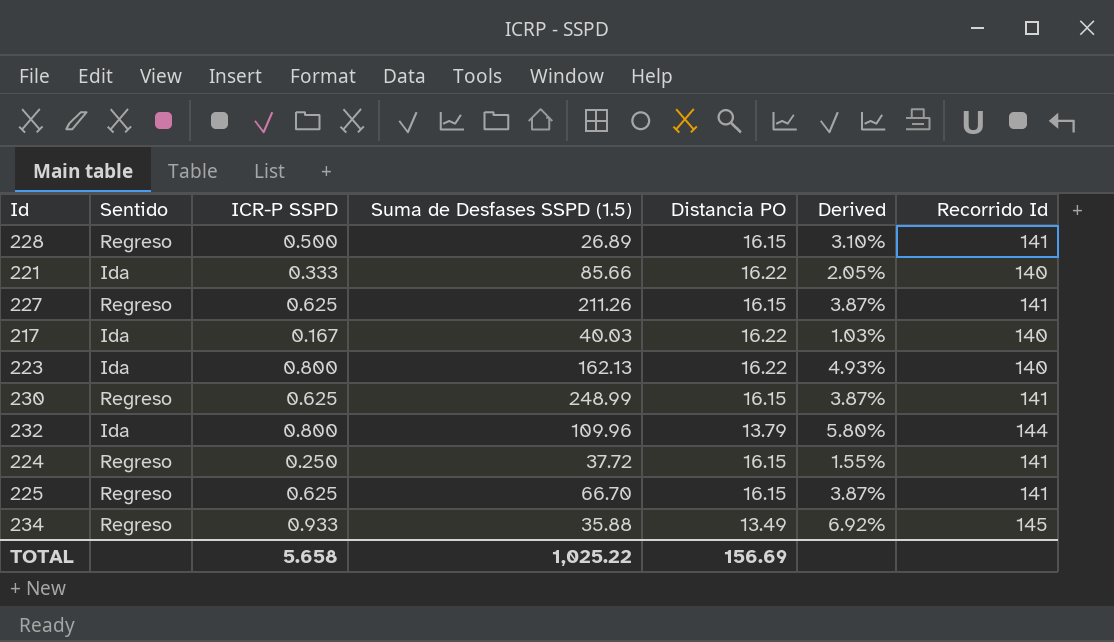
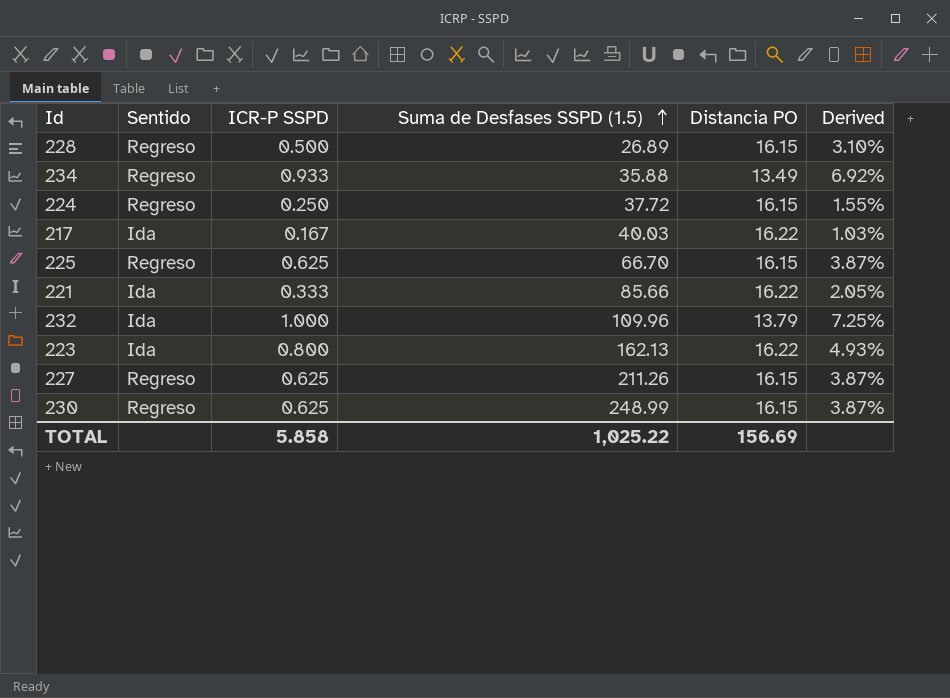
row order: none -> Suma de Desfases SSPD (1.5) ascending
column Recorrido Id | position: 7 -> none
232 | ICR-P SSPD: 0.800 -> 1.000
232 | Derived: 5.80% -> 7.25%
TOTAL | ICR-P SSPD: 5.658 -> 5.858

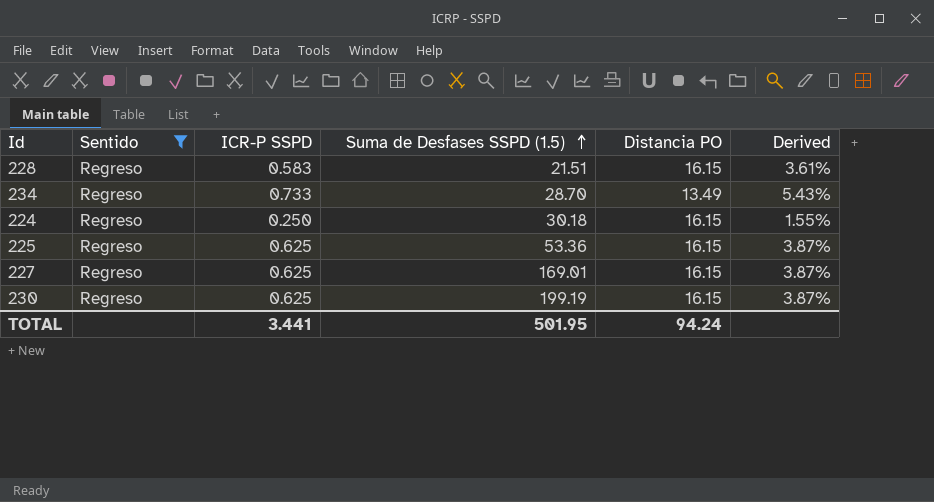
filter: none -> Sentido = Regreso
228 | ICR-P SSPD: 0.500 -> 0.583
228 | Suma de Desfases SSPD (1.5): 26.89 -> 21.51
228 | Derived: 3.10% -> 3.61%
234 | ICR-P SSPD: 0.933 -> 0.733
234 | Suma de Desfases SSPD (1.5): 35.88 -> 28.70
234 | Derived: 6.92% -> 5.43%
224 | Suma de Desfases SSPD (1.5): 37.72 -> 30.18
225 | Suma de Desfases SSPD (1.5): 66.70 -> 53.36
227 | Suma de Desfases SSPD (1.5): 211.26 -> 169.01
230 | Suma de Desfases SSPD (1.5): 248.99 -> 199.19
TOTAL | ICR-P SSPD: 5.858 -> 3.441
TOTAL | Suma de Desfases SSPD (1.5): 1,025.22 -> 501.95
TOTAL | Distancia PO: 156.69 -> 94.24

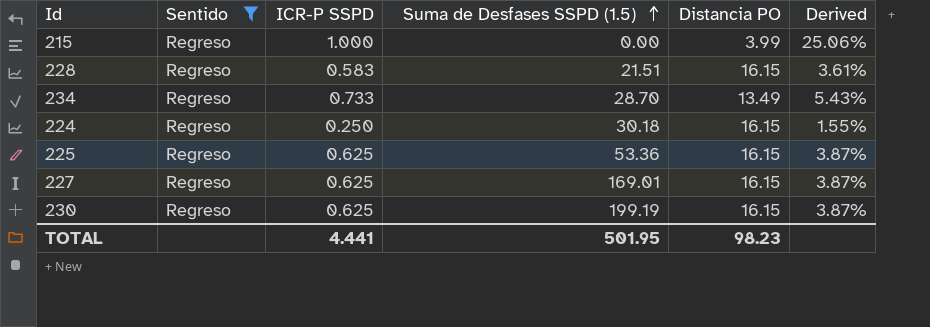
row 215: none -> Regreso | 1.000 | 0.00 | 3.99 | 25.06%
TOTAL | ICR-P SSPD: 3.441 -> 4.441
TOTAL | Distancia PO: 94.24 -> 98.23

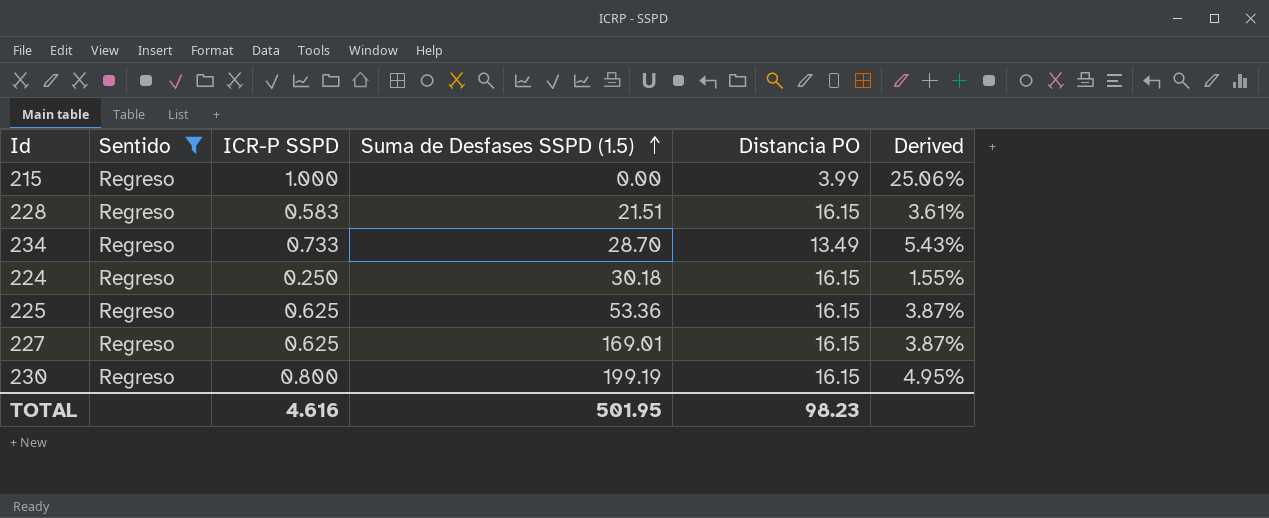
230 | ICR-P SSPD: 0.625 -> 0.800
230 | Derived: 3.87% -> 4.95%
TOTAL | ICR-P SSPD: 4.441 -> 4.616

